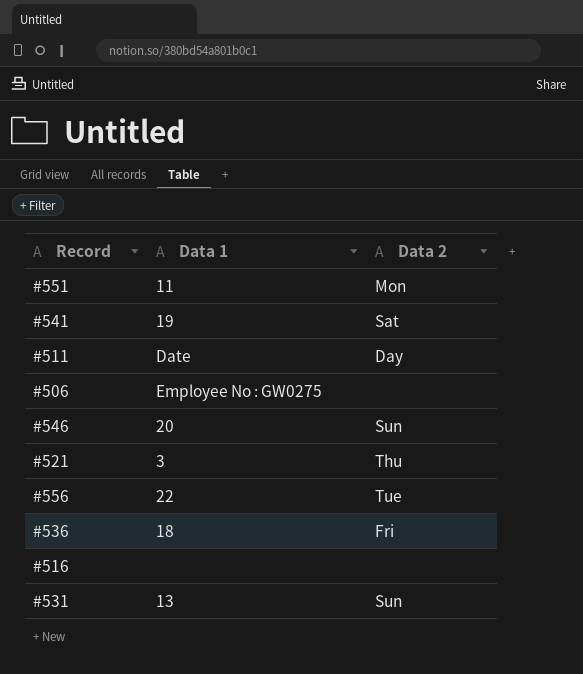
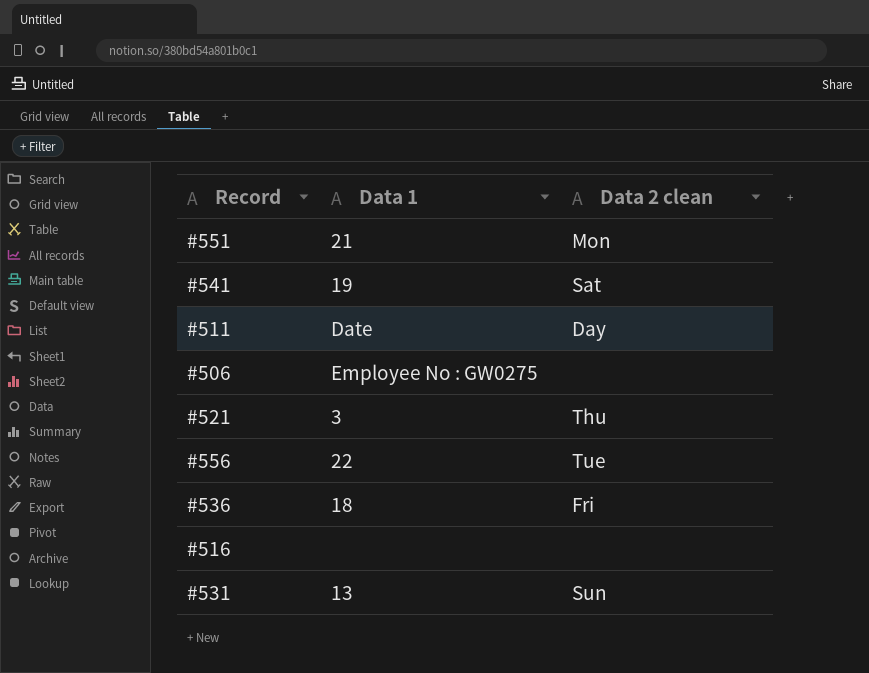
column name: Data 2 -> Data 2 clean
row #546: 20 | Sun -> none
#551 | Data 1: 11 -> 21

